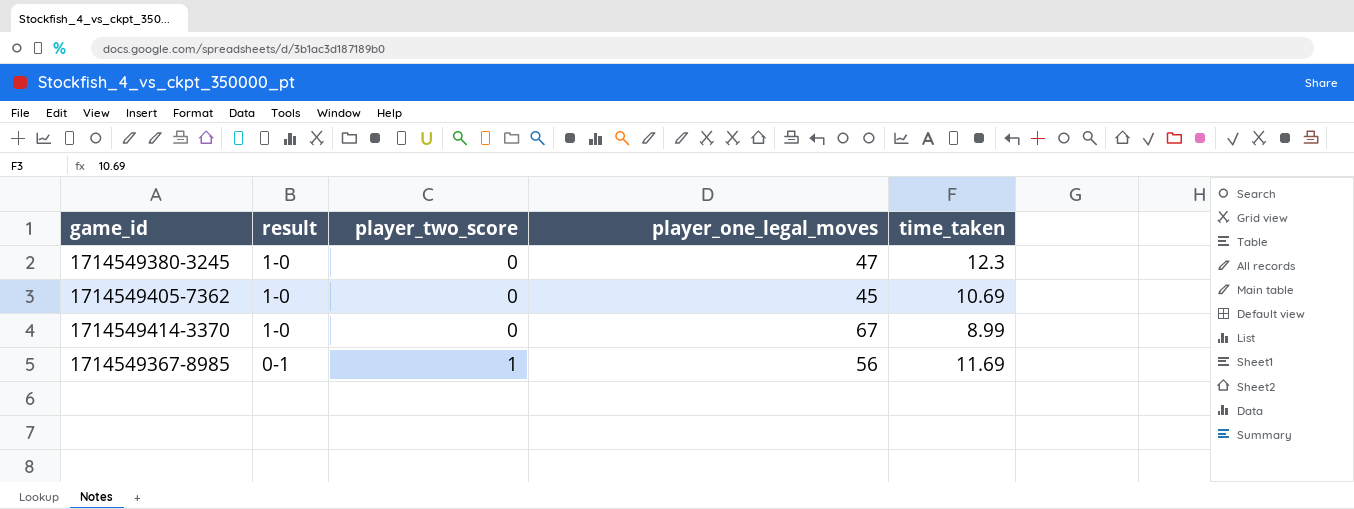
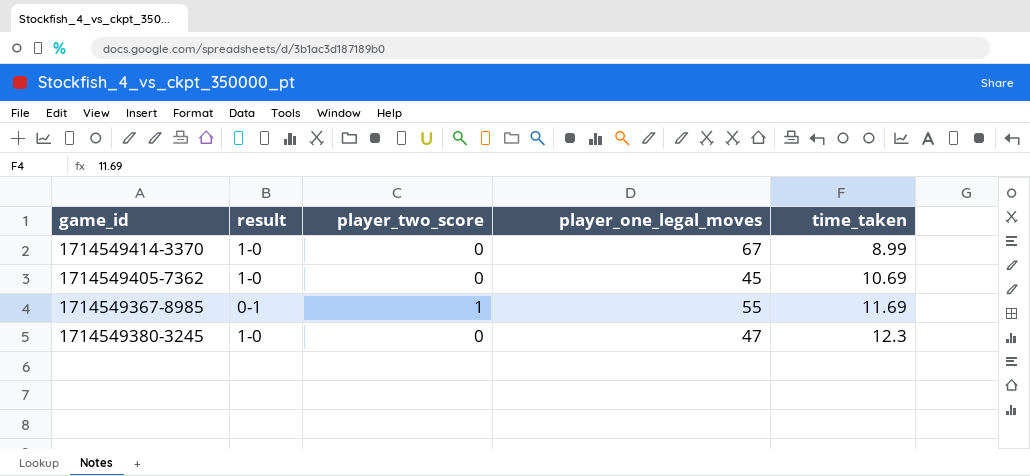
row order: result descending -> time_taken ascending
1714549367-8985 | player_one_legal_moves: 56 -> 55

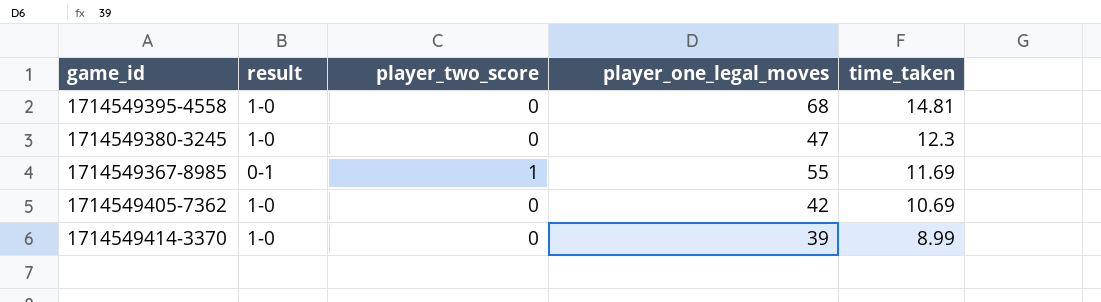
row order: time_taken ascending -> time_taken descending
row 1714549395-4558: none -> 1-0 | 0 | 68 | 14.81
1714549405-7362 | player_one_legal_moves: 45 -> 42
1714549414-3370 | player_one_legal_moves: 67 -> 39

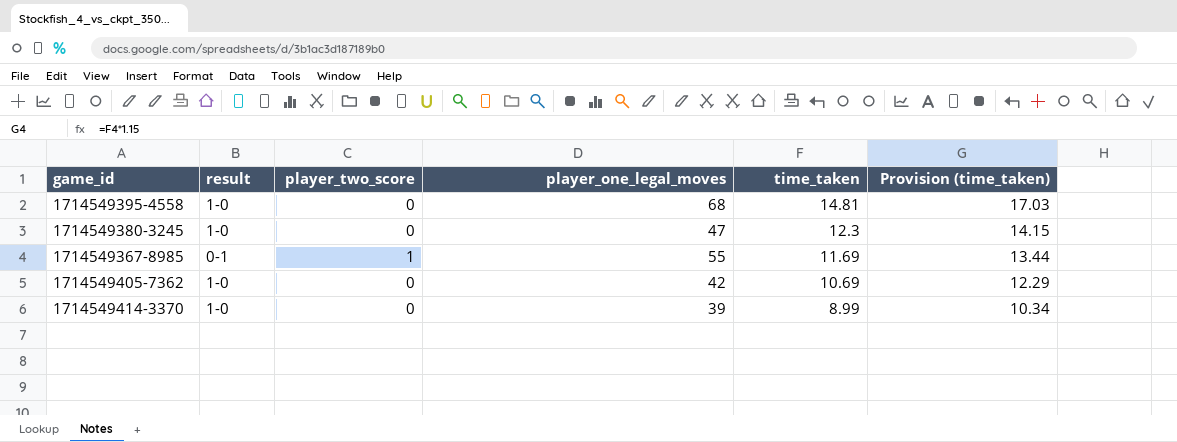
column Provision (time_taken) | formula: none -> [time_taken] * 1.15

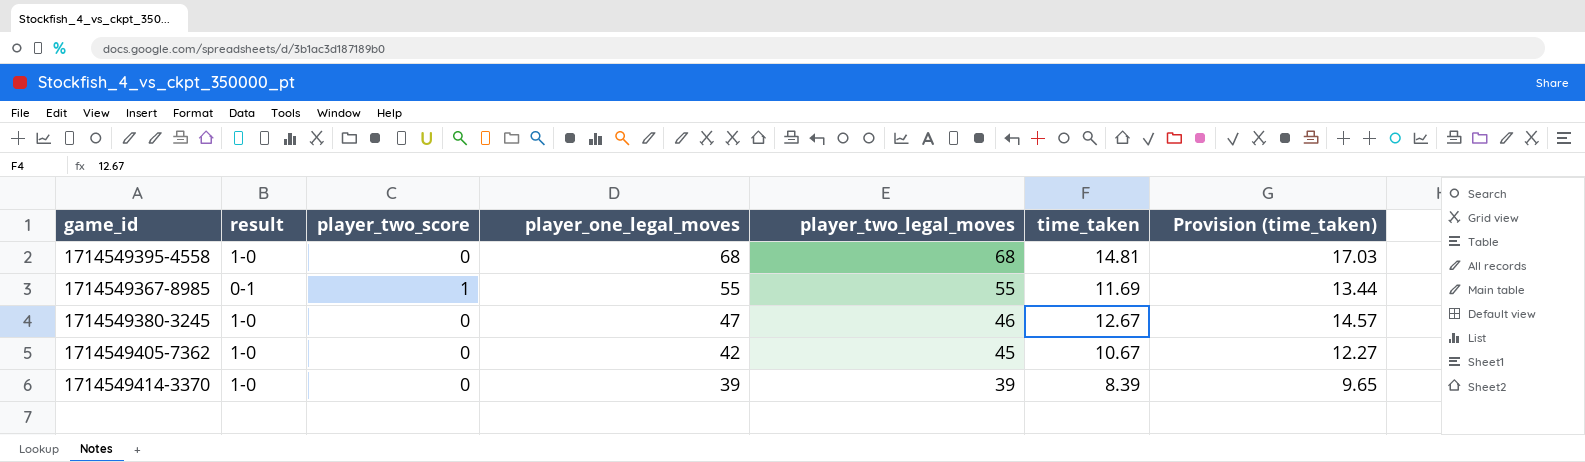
row order: time_taken descending -> player_one_legal_moves descending
column player_two_legal_moves | position: none -> 5
1714549380-3245 | time_taken: 12.3 -> 12.67
1714549380-3245 | Provision (time_taken): 14.15 -> 14.57
1714549405-7362 | time_taken: 10.69 -> 10.67
1714549405-7362 | Provision (time_taken): 12.29 -> 12.27
1714549414-3370 | time_taken: 8.99 -> 8.39
1714549414-3370 | Provision (time_taken): 10.34 -> 9.65

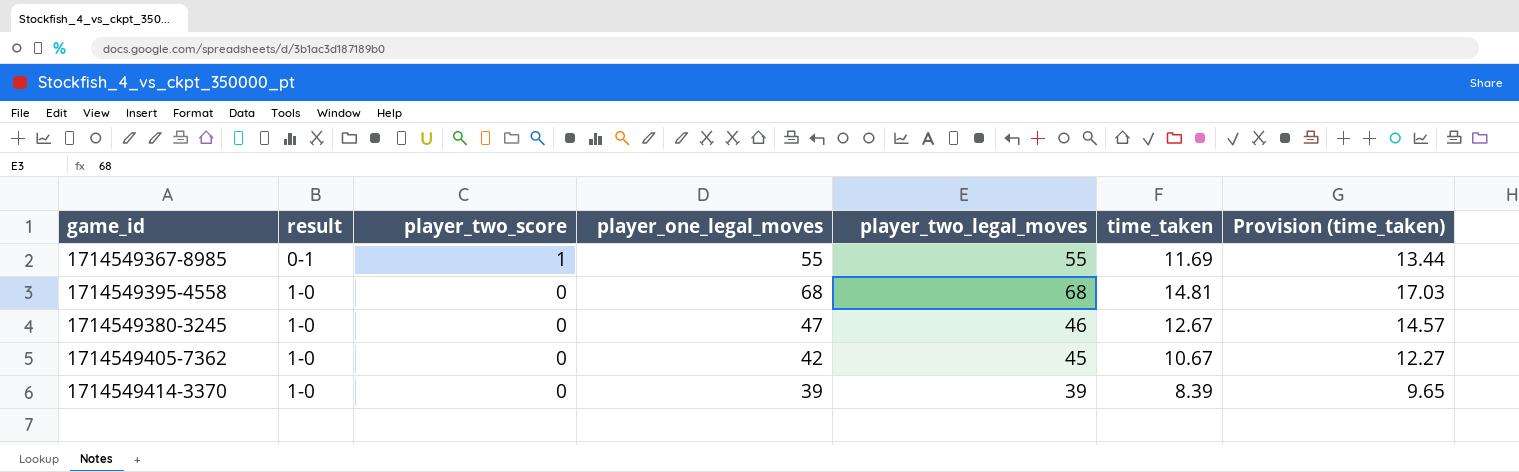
row order: player_one_legal_moves descending -> result ascending

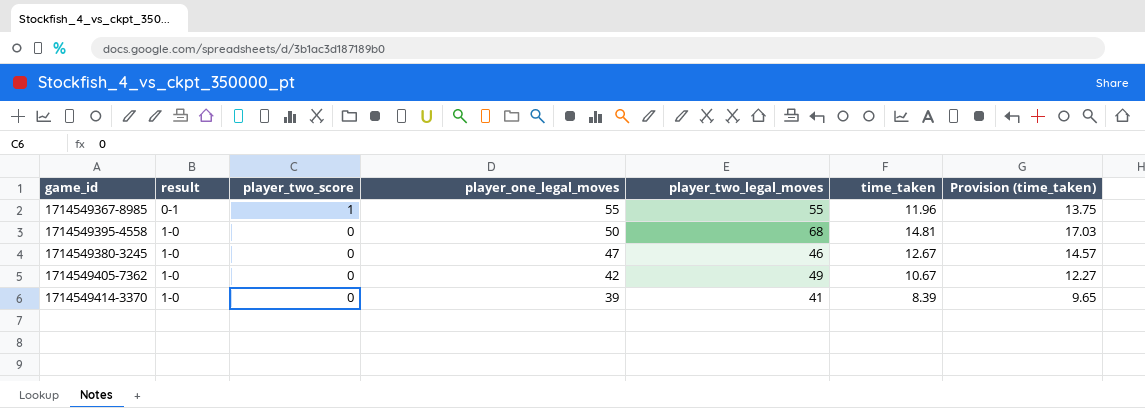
1714549367-8985 | time_taken: 11.69 -> 11.96
1714549367-8985 | Provision (time_taken): 13.44 -> 13.75
1714549395-4558 | player_one_legal_moves: 68 -> 50
1714549405-7362 | player_two_legal_moves: 45 -> 49
1714549414-3370 | player_two_legal_moves: 39 -> 41

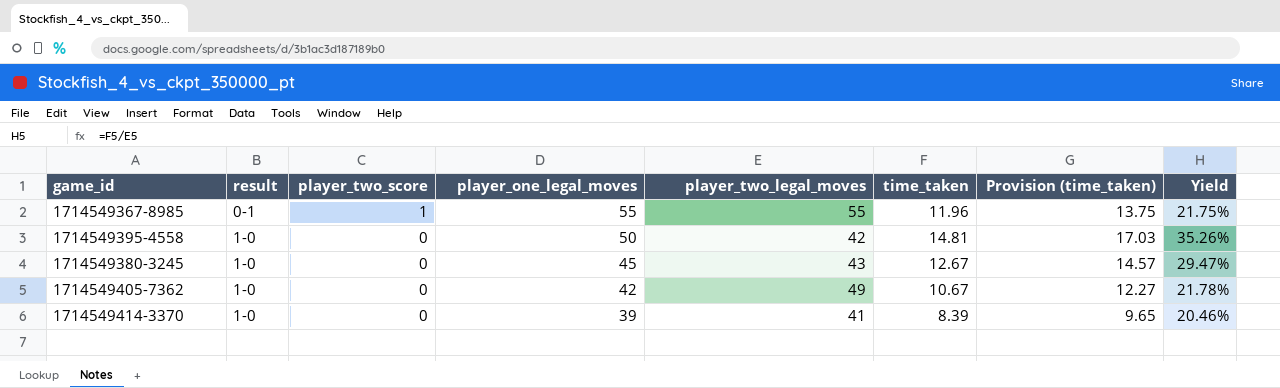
column Yield | formula: none -> [time_taken] / [player_two_legal_moves]
1714549395-4558 | player_two_legal_moves: 68 -> 42
1714549380-3245 | player_one_legal_moves: 47 -> 45
1714549380-3245 | player_two_legal_moves: 46 -> 43

